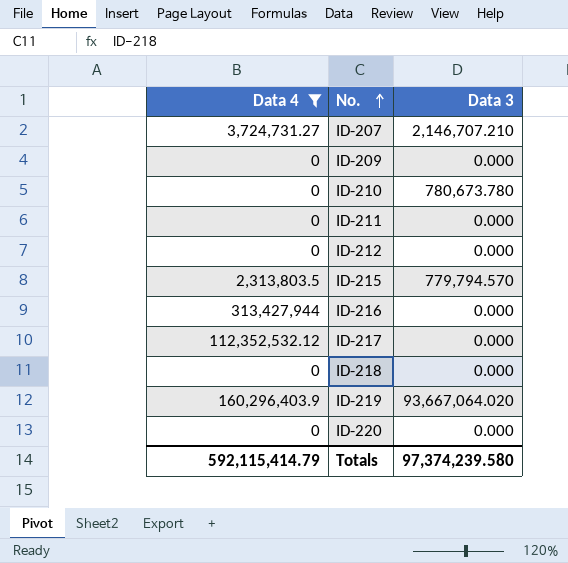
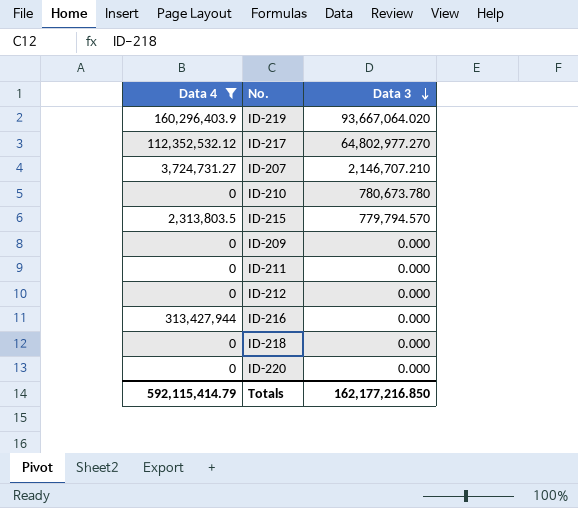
row order: No. ascending -> Data 3 descending
ID-217 | Data 3: 0.000 -> 64,802,977.270
Totals | Data 3: 97,374,239.580 -> 162,177,216.850

